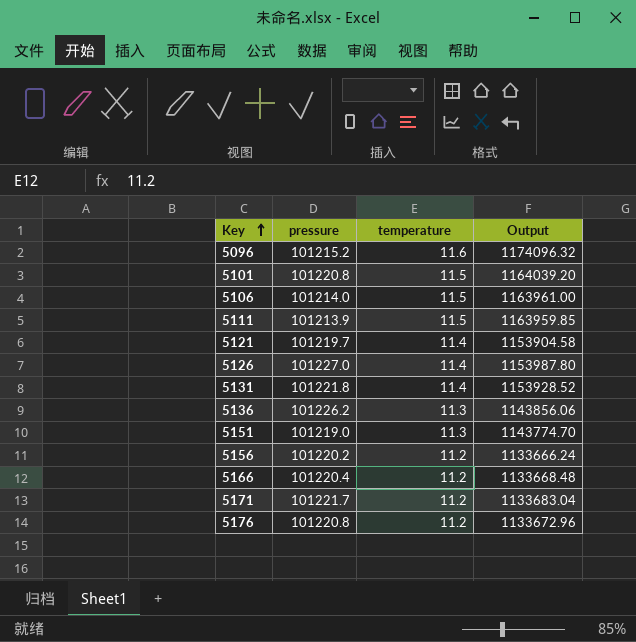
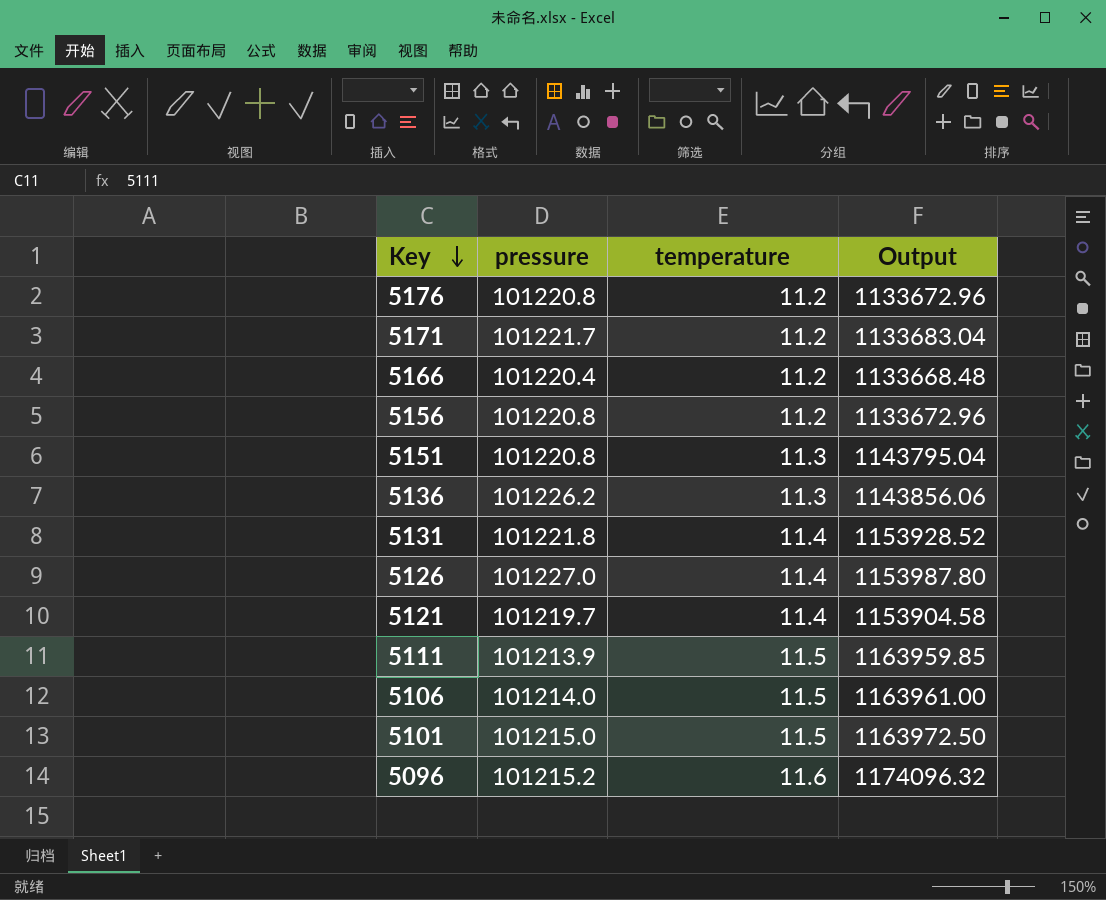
row order: Key ascending -> Key descending
5156 | pressure: 101220.2 -> 101220.8
5156 | Output: 1133666.24 -> 1133672.96
5151 | pressure: 101219.0 -> 101220.8
5151 | Output: 1143774.70 -> 1143795.04
5101 | pressure: 101220.8 -> 101215.0
5101 | Output: 1164039.20 -> 1163972.50

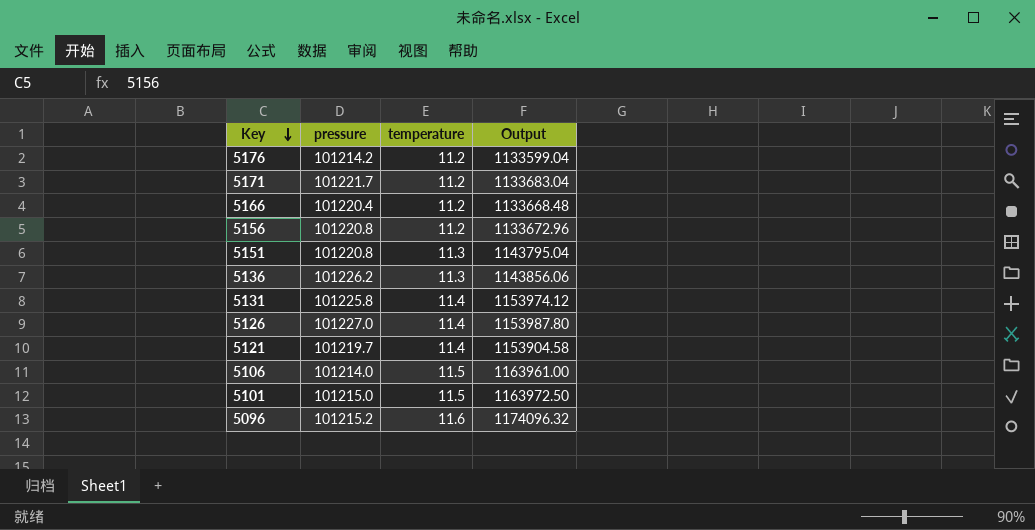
row 5111: 101213.9 | 11.5 | 1163959.85 -> none
5176 | pressure: 101220.8 -> 101214.2
5176 | Output: 1133672.96 -> 1133599.04
5131 | pressure: 101221.8 -> 101225.8
5131 | Output: 1153928.52 -> 1153974.12

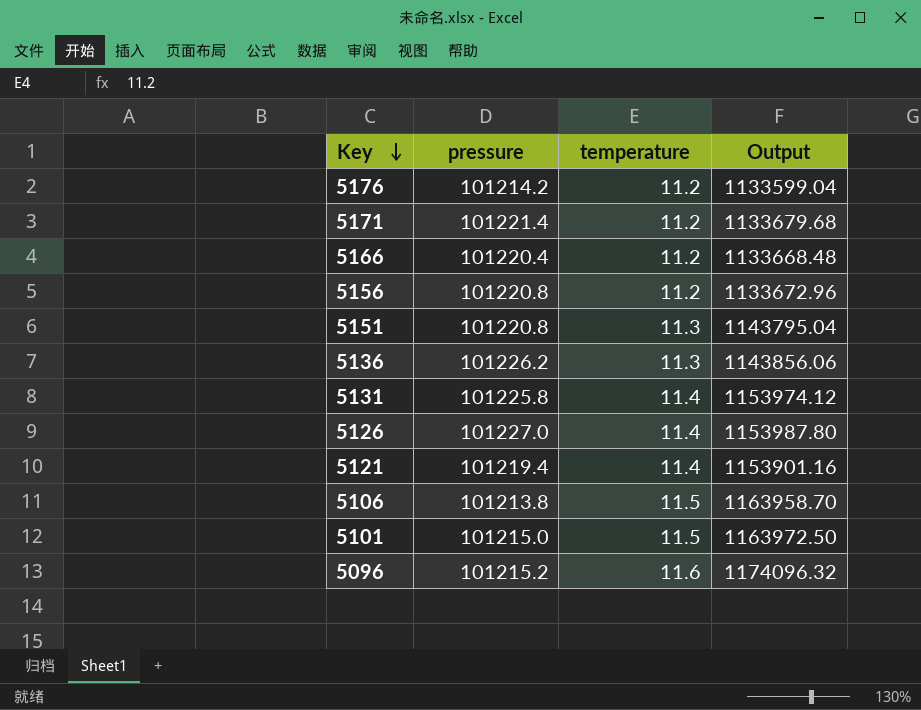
5171 | pressure: 101221.7 -> 101221.4
5171 | Output: 1133683.04 -> 1133679.68
5121 | pressure: 101219.7 -> 101219.4
5121 | Output: 1153904.58 -> 1153901.16
5106 | pressure: 101214.0 -> 101213.8
5106 | Output: 1163961.00 -> 1163958.70

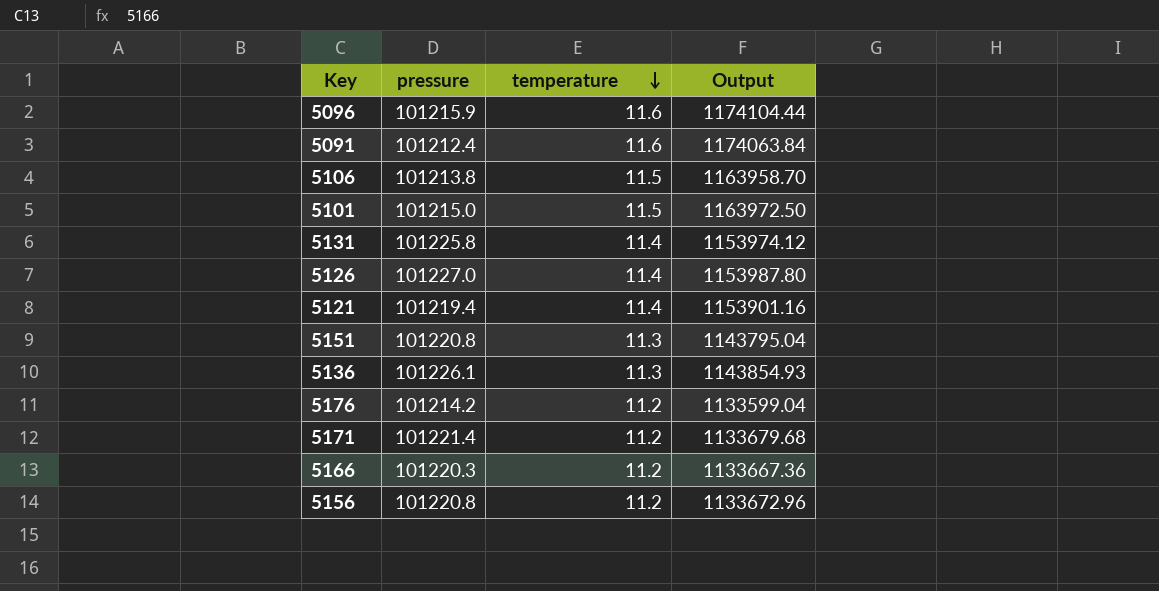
row order: Key descending -> temperature descending
5096 | pressure: 101215.2 -> 101215.9
5096 | Output: 1174096.32 -> 1174104.44
row 5091: none -> 101212.4 | 11.6 | 1174063.84
5136 | pressure: 101226.2 -> 101226.1
5136 | Output: 1143856.06 -> 1143854.93
5166 | pressure: 101220.4 -> 101220.3
5166 | Output: 1133668.48 -> 1133667.36

